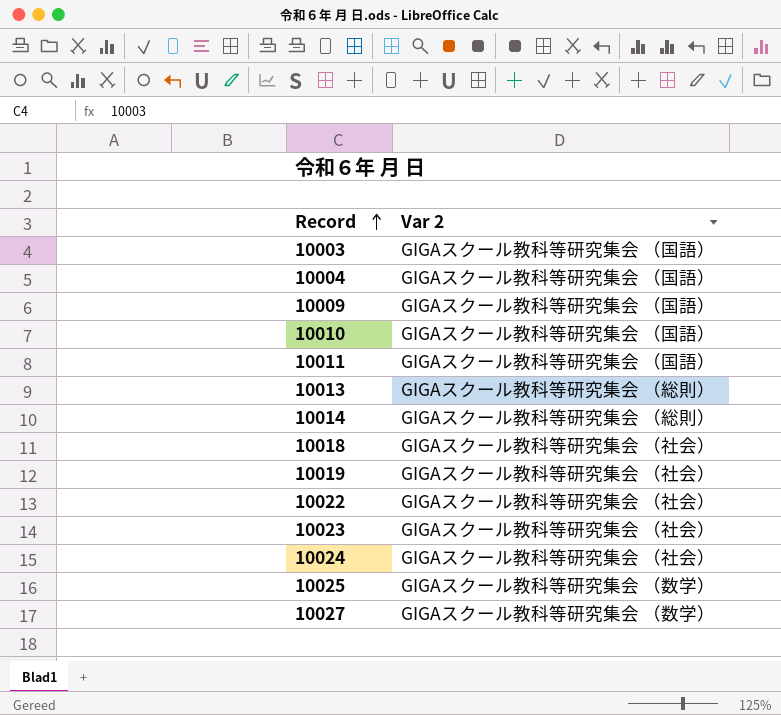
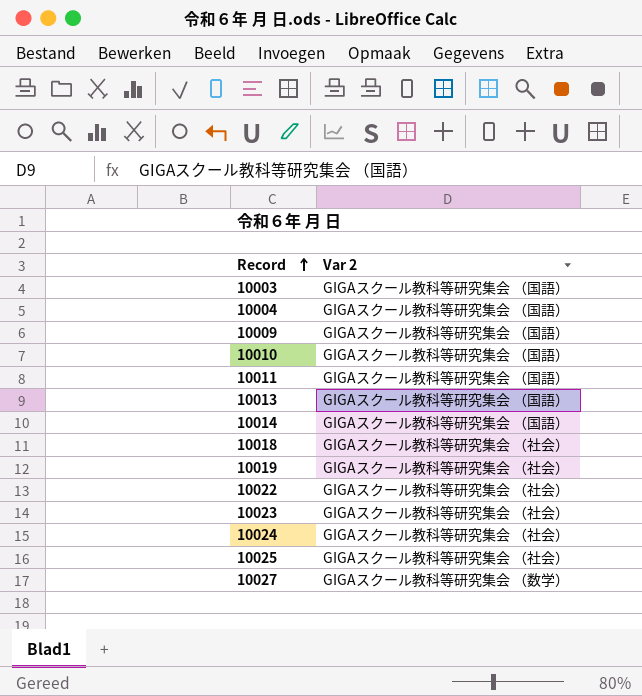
10013 | Var 2: GIGAスクール教科等研究集会 （総則） -> GIGAスクール教科等研究集会 （国語）
10014 | Var 2: GIGAスクール教科等研究集会 （総則） -> GIGAスクール教科等研究集会 （国語）
10025 | Var 2: GIGAスクール教科等研究集会 （数学） -> GIGAスクール教科等研究集会 （社会）

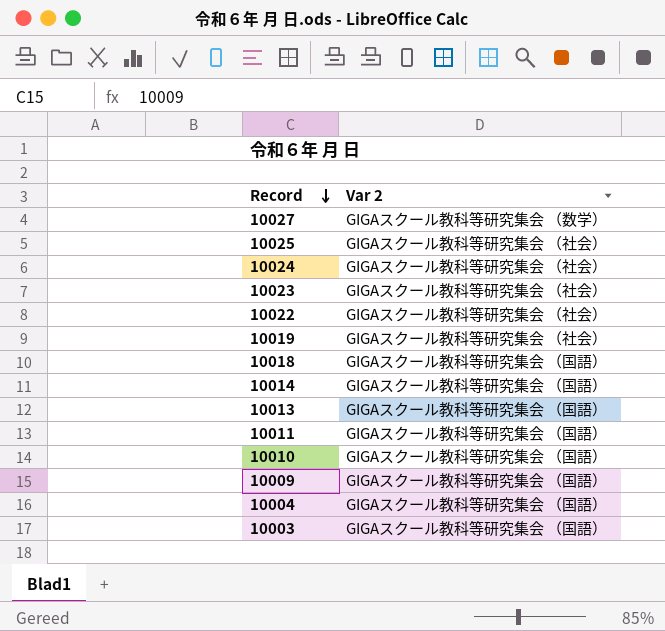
row order: Record ascending -> Record descending
10018 | Var 2: GIGAスクール教科等研究集会 （社会） -> GIGAスクール教科等研究集会 （国語）

